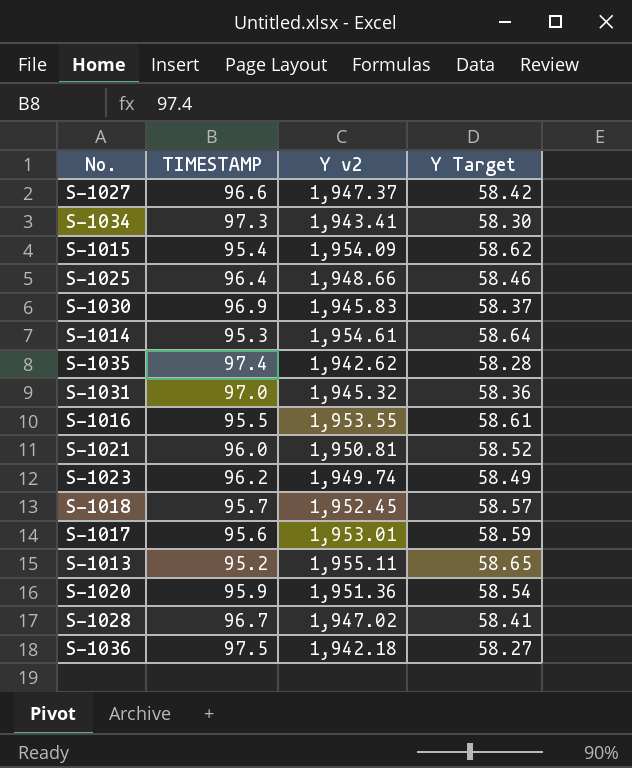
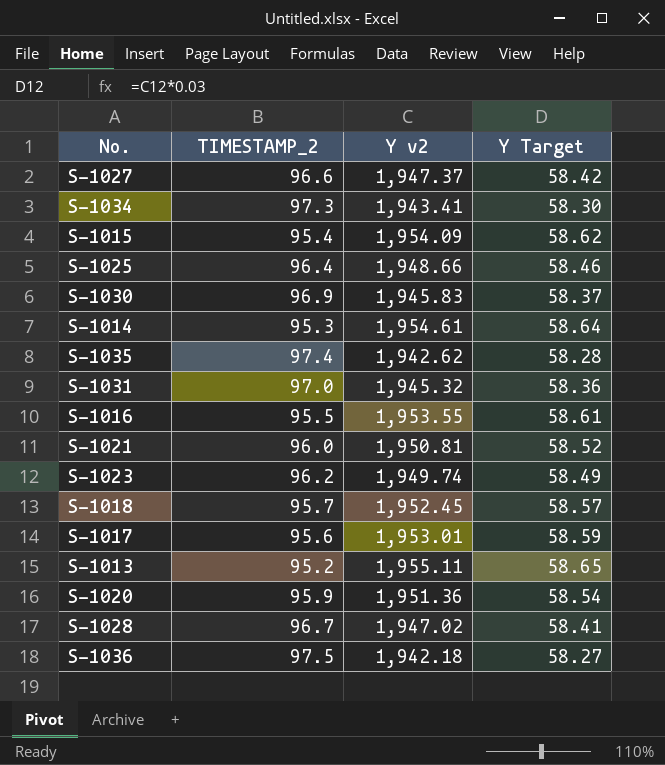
column name: TIMESTAMP -> TIMESTAMP_2

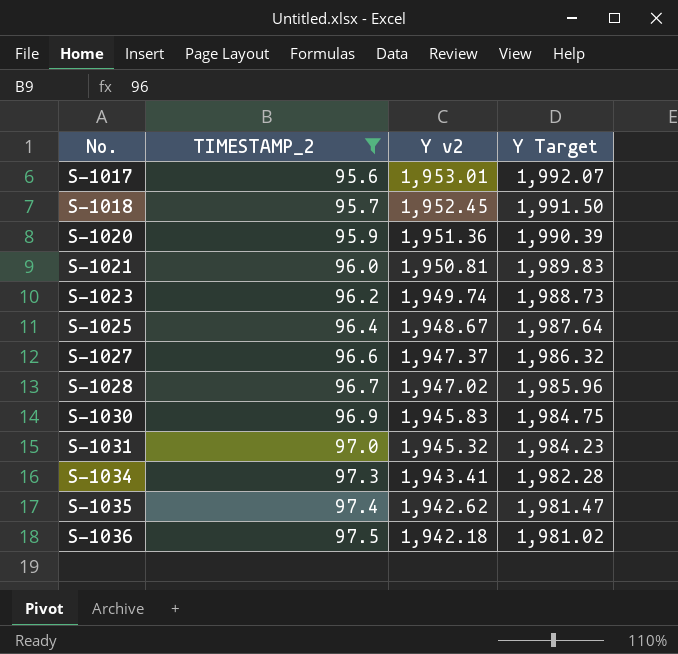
filter: none -> TIMESTAMP_2 >= 95.6
row order: none -> No. ascending
column Y Target | formula: [Y v2] * 0.03 -> [Y v2] * 1.02
S-1025 | Y v2: 1,948.66 -> 1,948.67

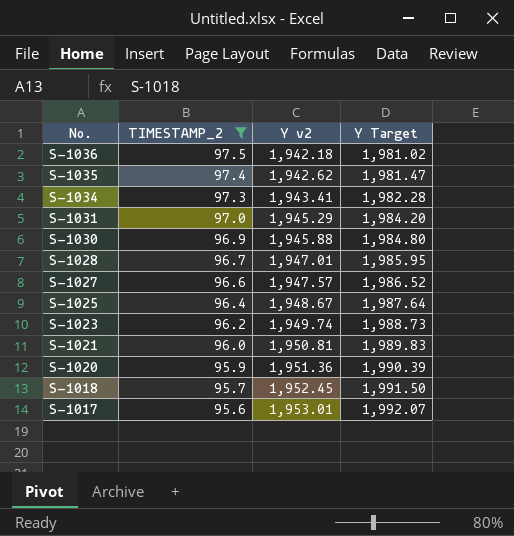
row order: No. ascending -> No. descending
S-1031 | Y v2: 1,945.32 -> 1,945.29
S-1031 | Y Target: 1,984.23 -> 1,984.20
S-1030 | Y v2: 1,945.83 -> 1,945.88
S-1030 | Y Target: 1,984.75 -> 1,984.80
S-1028 | Y v2: 1,947.02 -> 1,947.01
S-1028 | Y Target: 1,985.96 -> 1,985.95
S-1027 | Y v2: 1,947.37 -> 1,947.57
S-1027 | Y Target: 1,986.32 -> 1,986.52

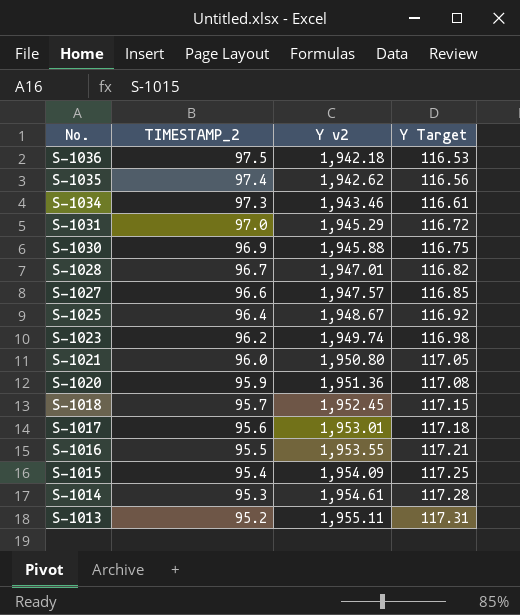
filter: TIMESTAMP_2 >= 95.6 -> none
column Y Target | formula: [Y v2] * 1.02 -> [Y v2] * 0.06
S-1034 | Y v2: 1,943.41 -> 1,943.46
S-1021 | Y v2: 1,950.81 -> 1,950.80

